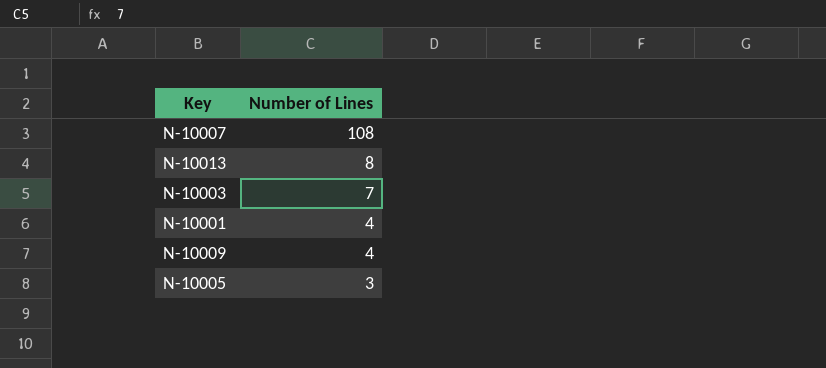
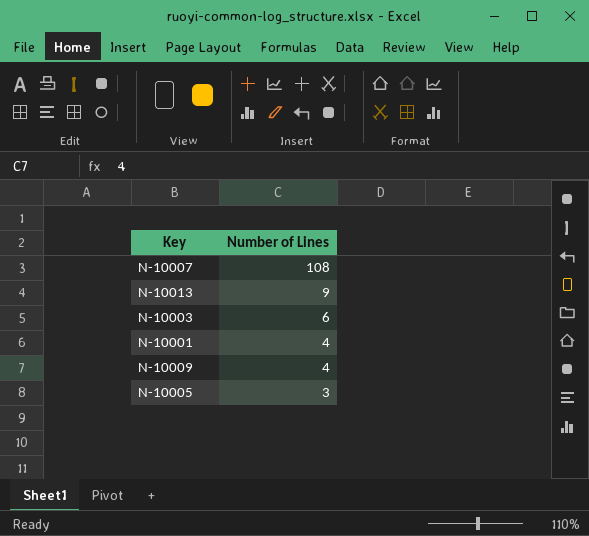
N-10013 | Number of Lines: 8 -> 9
N-10003 | Number of Lines: 7 -> 6

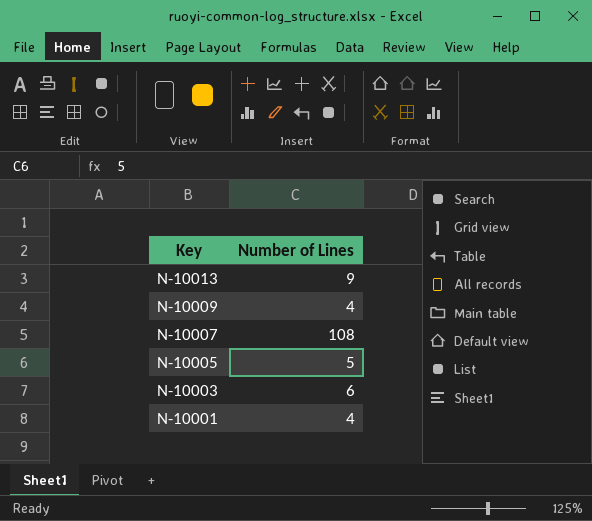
row order: Number of Lines descending -> Key descending
N-10005 | Number of Lines: 3 -> 5

